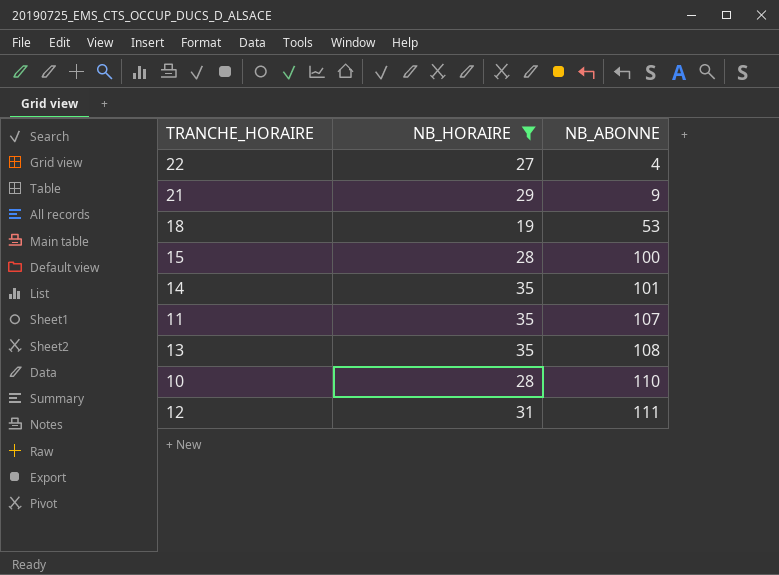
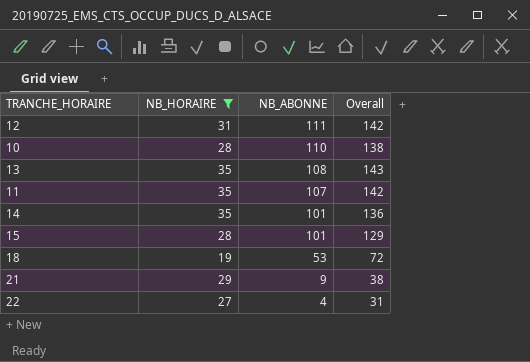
row order: NB_ABONNE ascending -> NB_ABONNE descending
column Overall | formula: none -> [NB_HORAIRE] + [NB_ABONNE]
15 | NB_ABONNE: 100 -> 101

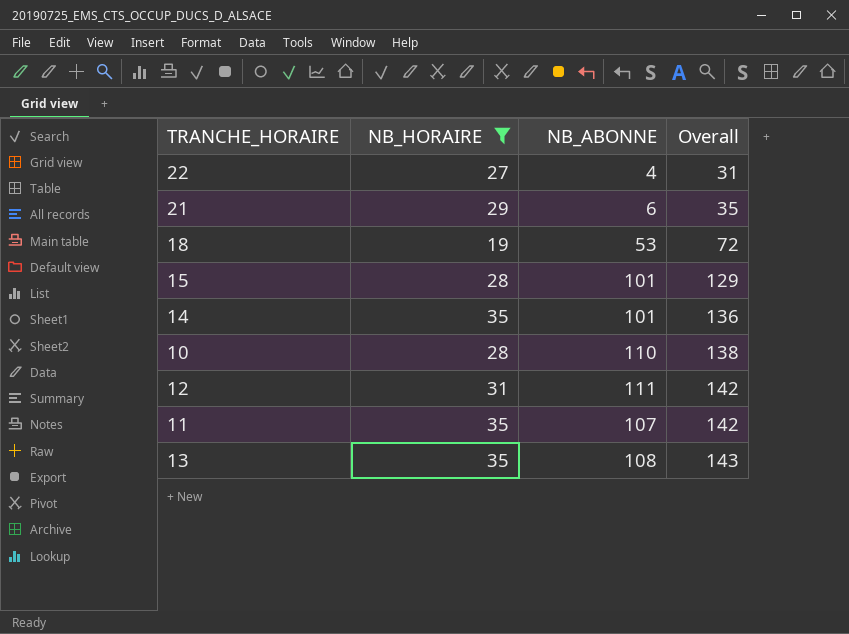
row order: NB_ABONNE descending -> Overall ascending
21 | NB_ABONNE: 9 -> 6
21 | Overall: 38 -> 35

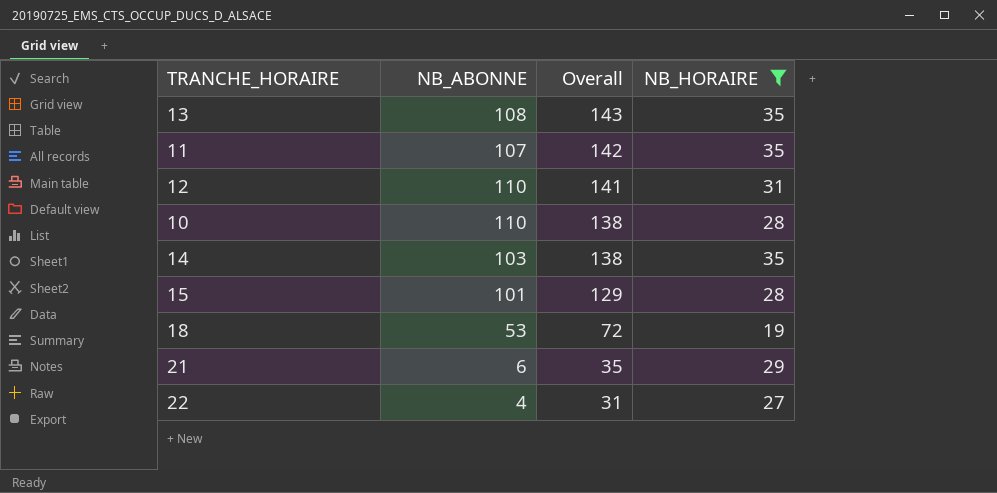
row order: Overall ascending -> Overall descending
column NB_HORAIRE | position: 2 -> 4
12 | NB_ABONNE: 111 -> 110
12 | Overall: 142 -> 141
14 | NB_ABONNE: 101 -> 103
14 | Overall: 136 -> 138

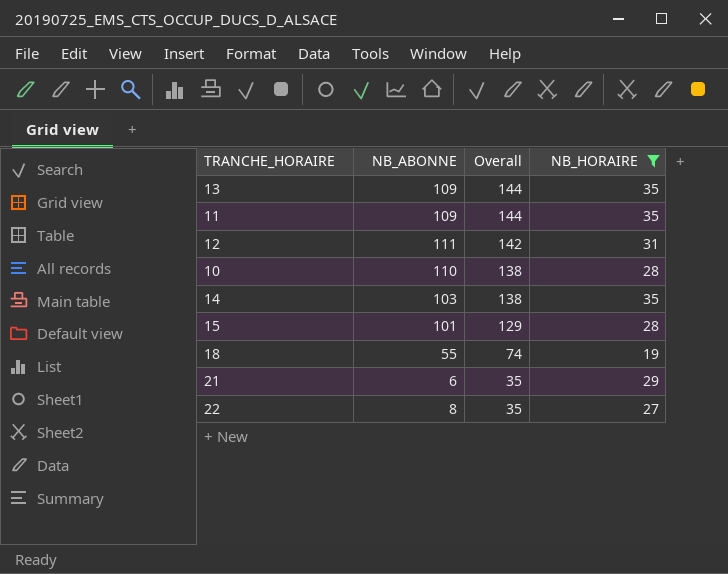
13 | NB_ABONNE: 108 -> 109
13 | Overall: 143 -> 144
11 | NB_ABONNE: 107 -> 109
11 | Overall: 142 -> 144
12 | NB_ABONNE: 110 -> 111
12 | Overall: 141 -> 142
18 | NB_ABONNE: 53 -> 55
18 | Overall: 72 -> 74
22 | NB_ABONNE: 4 -> 8
22 | Overall: 31 -> 35

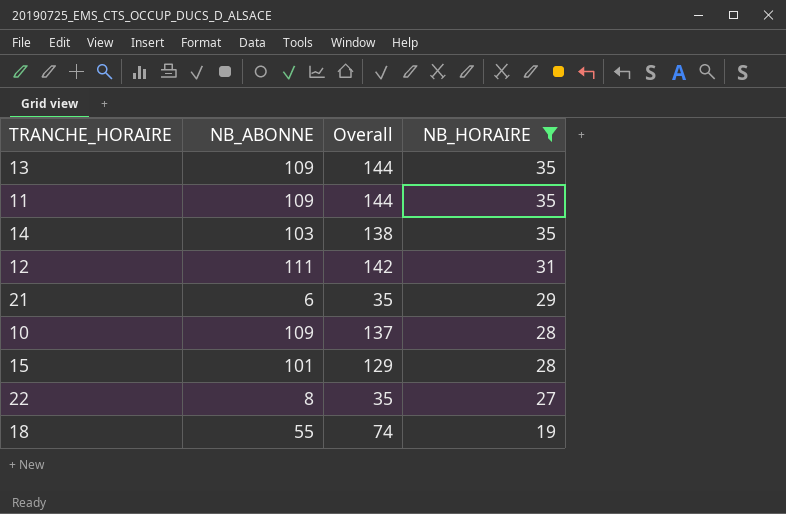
row order: Overall descending -> NB_HORAIRE descending
10 | NB_ABONNE: 110 -> 109
10 | Overall: 138 -> 137

